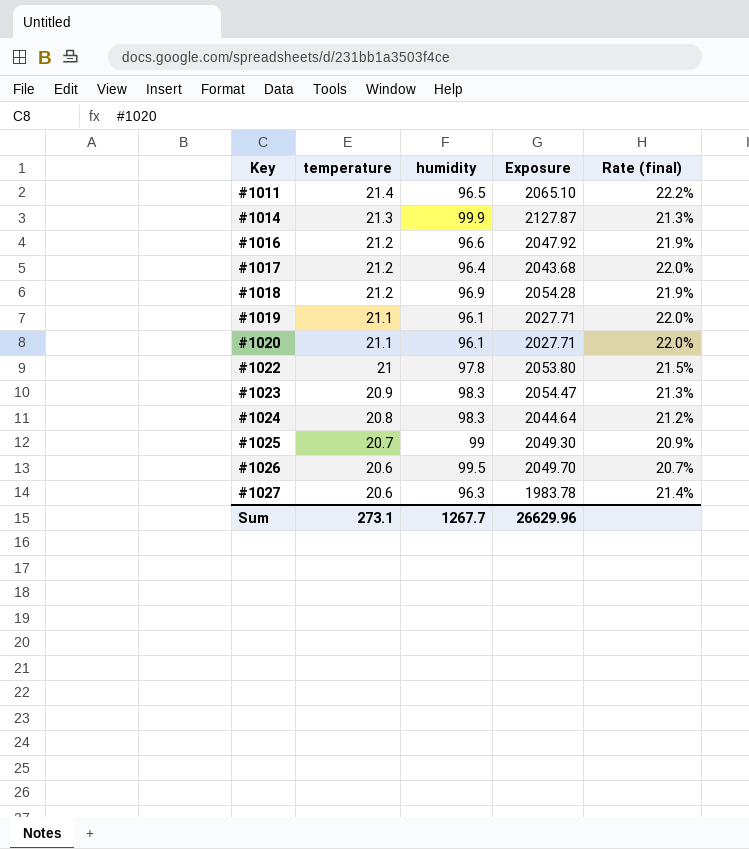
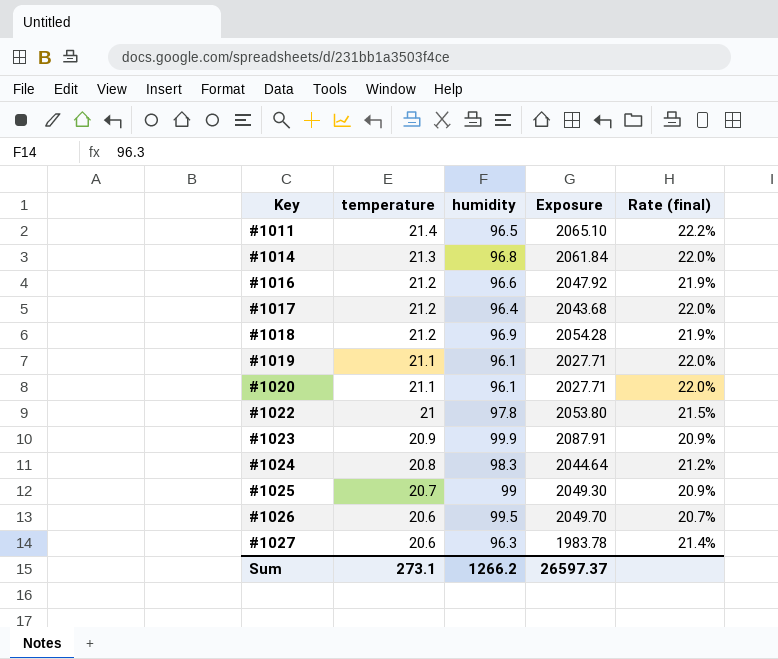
#1014 | humidity: 99.9 -> 96.8
#1014 | Exposure: 2127.87 -> 2061.84
#1014 | Rate (final): 21.3% -> 22.0%
#1023 | humidity: 98.3 -> 99.9
#1023 | Exposure: 2054.47 -> 2087.91
#1023 | Rate (final): 21.3% -> 20.9%
Sum | humidity: 1267.7 -> 1266.2
Sum | Exposure: 26629.96 -> 26597.37

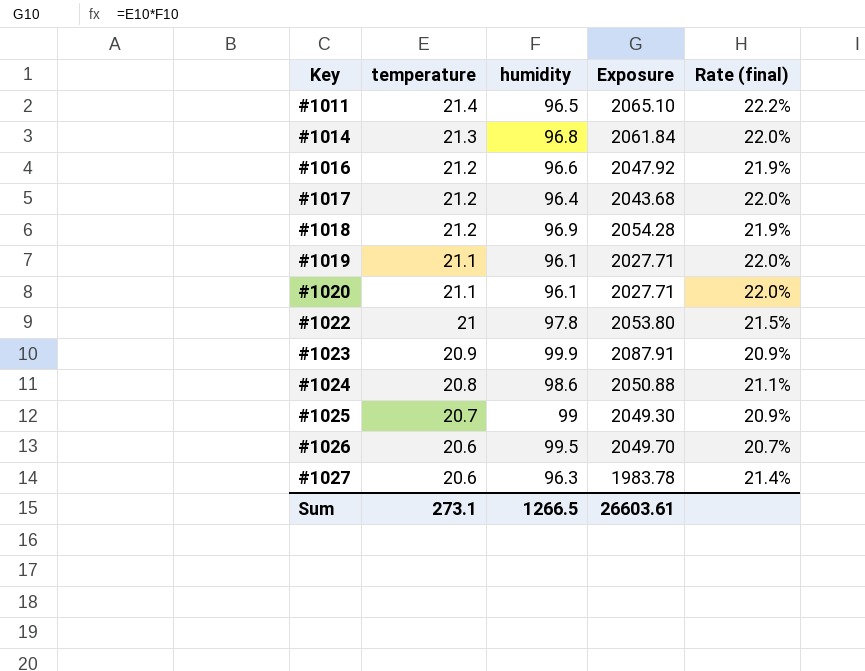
#1024 | humidity: 98.3 -> 98.6
#1024 | Exposure: 2044.64 -> 2050.88
#1024 | Rate (final): 21.2% -> 21.1%
Sum | humidity: 1266.2 -> 1266.5
Sum | Exposure: 26597.37 -> 26603.61

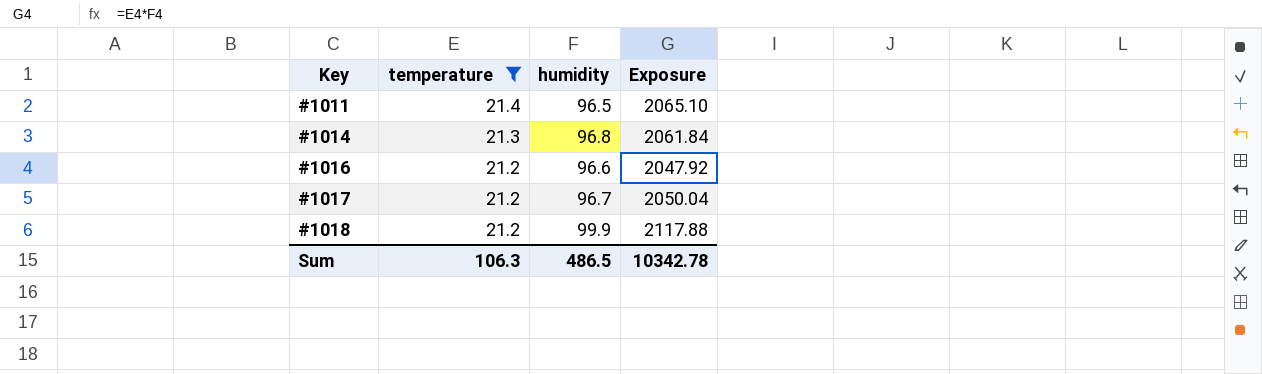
filter: none -> temperature >= 21.2
column Rate (final) | formula: [temperature] / [humidity] -> none
#1017 | humidity: 96.4 -> 96.7
#1017 | Exposure: 2043.68 -> 2050.04
#1018 | humidity: 96.9 -> 99.9
#1018 | Exposure: 2054.28 -> 2117.88
Sum | temperature: 273.1 -> 106.3
Sum | humidity: 1266.5 -> 486.5
Sum | Exposure: 26603.61 -> 10342.78

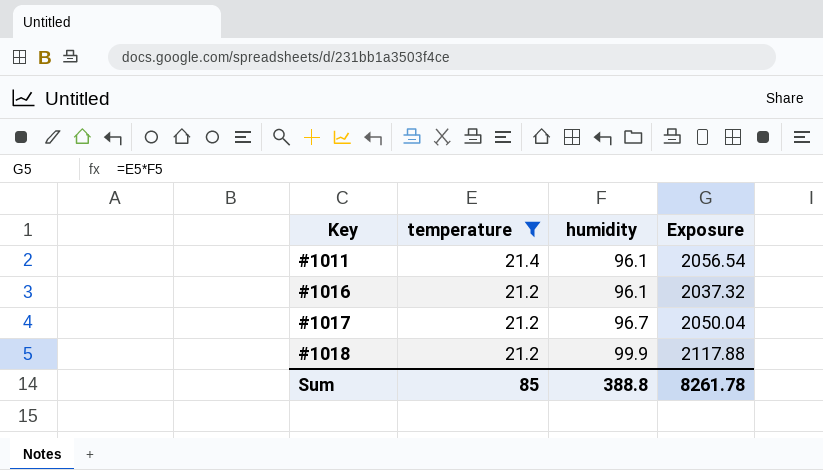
row #1014: 21.3 | 96.8 | 2061.84 -> none
#1011 | humidity: 96.5 -> 96.1
#1011 | Exposure: 2065.10 -> 2056.54
#1016 | humidity: 96.6 -> 96.1
#1016 | Exposure: 2047.92 -> 2037.32
Sum | temperature: 106.3 -> 85
Sum | humidity: 486.5 -> 388.8
Sum | Exposure: 10342.78 -> 8261.78

